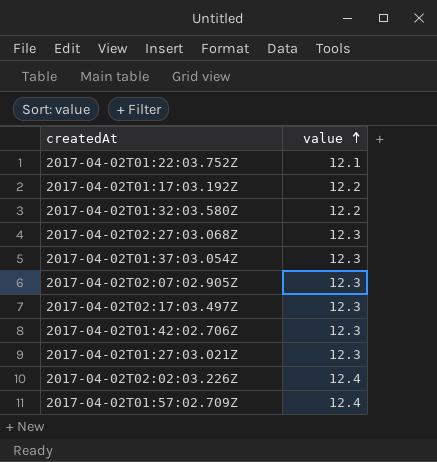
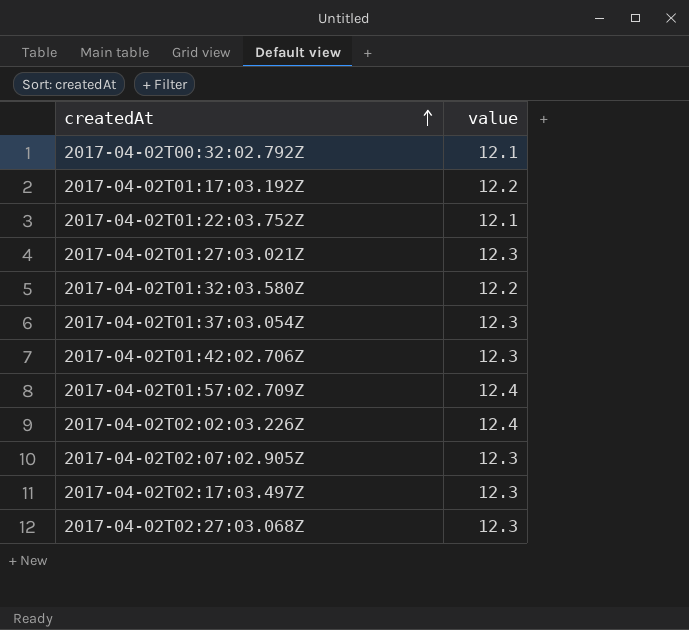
row order: value ascending -> createdAt ascending
row 2017-04-02T00:32:02.792Z: none -> 12.1

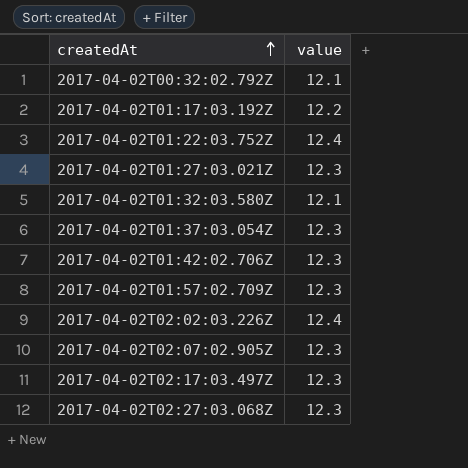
2017-04-02T01:22:03.752Z | value: 12.1 -> 12.4
2017-04-02T01:32:03.580Z | value: 12.2 -> 12.1
2017-04-02T01:57:02.709Z | value: 12.4 -> 12.3

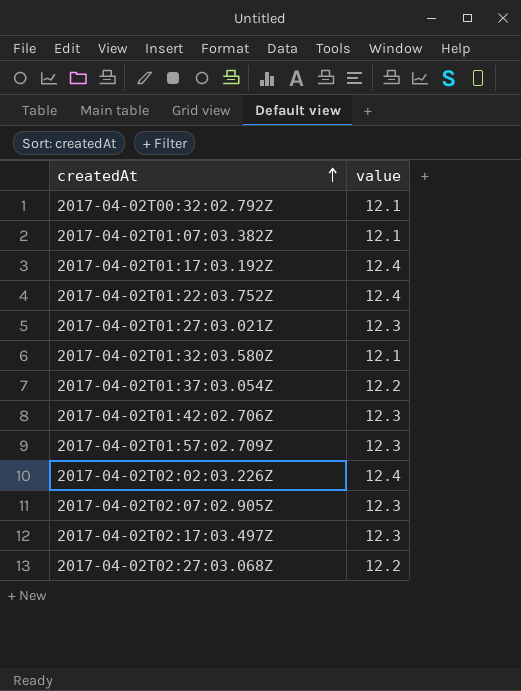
row 2017-04-02T01:07:03.382Z: none -> 12.1
2017-04-02T01:17:03.192Z | value: 12.2 -> 12.4
2017-04-02T01:37:03.054Z | value: 12.3 -> 12.2
2017-04-02T02:27:03.068Z | value: 12.3 -> 12.2

